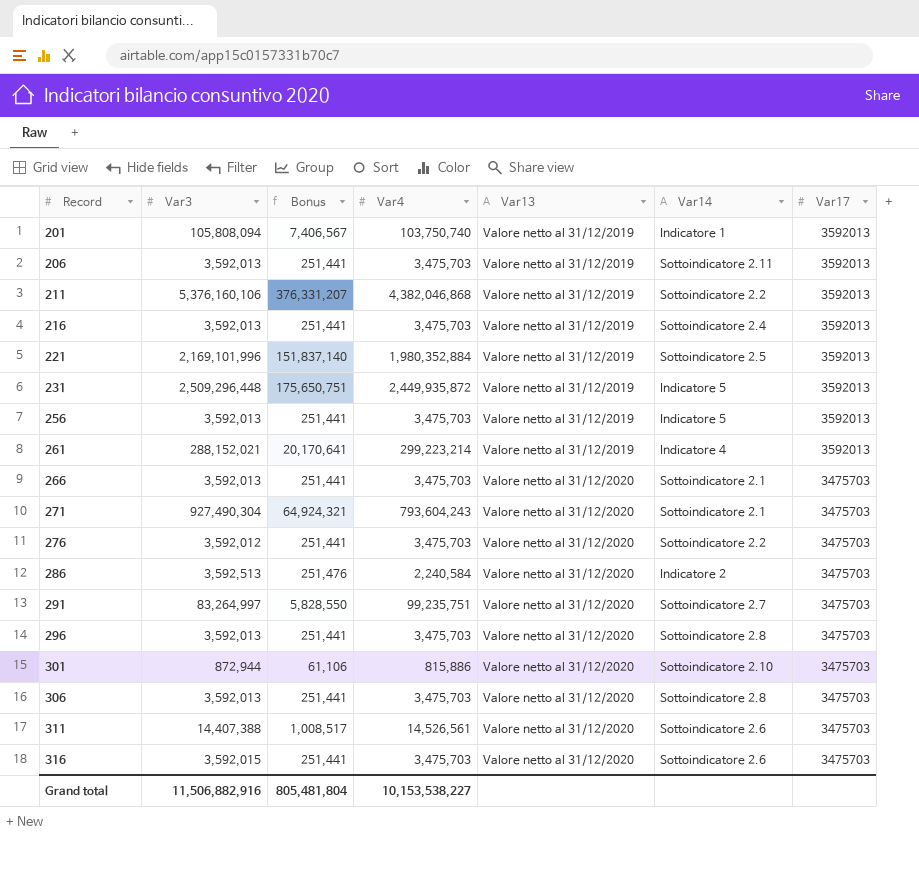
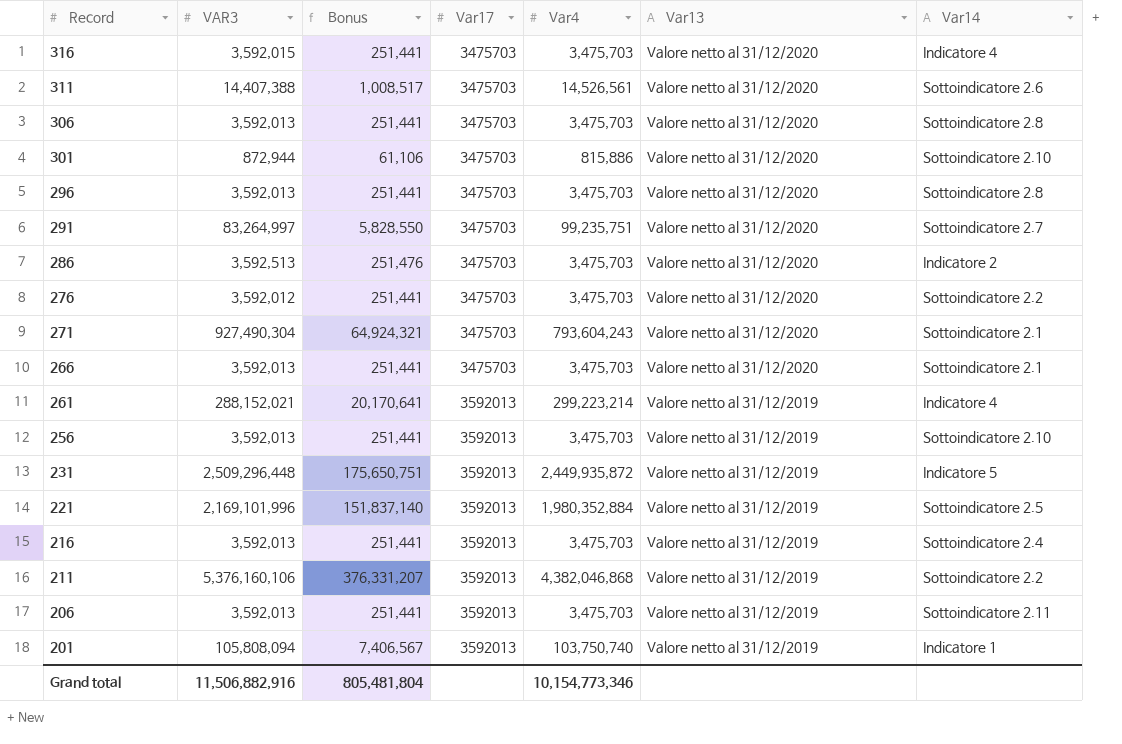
row order: Record ascending -> Record descending
column name: Var3 -> VAR3
column Var17 | position: 7 -> 4
316 | Var14: Sottoindicatore 2.6 -> Indicatore 4
286 | Var4: 2,240,584 -> 3,475,703
256 | Var14: Indicatore 5 -> Sottoindicatore 2.10
Grand total | Var4: 10,153,538,227 -> 10,154,773,346

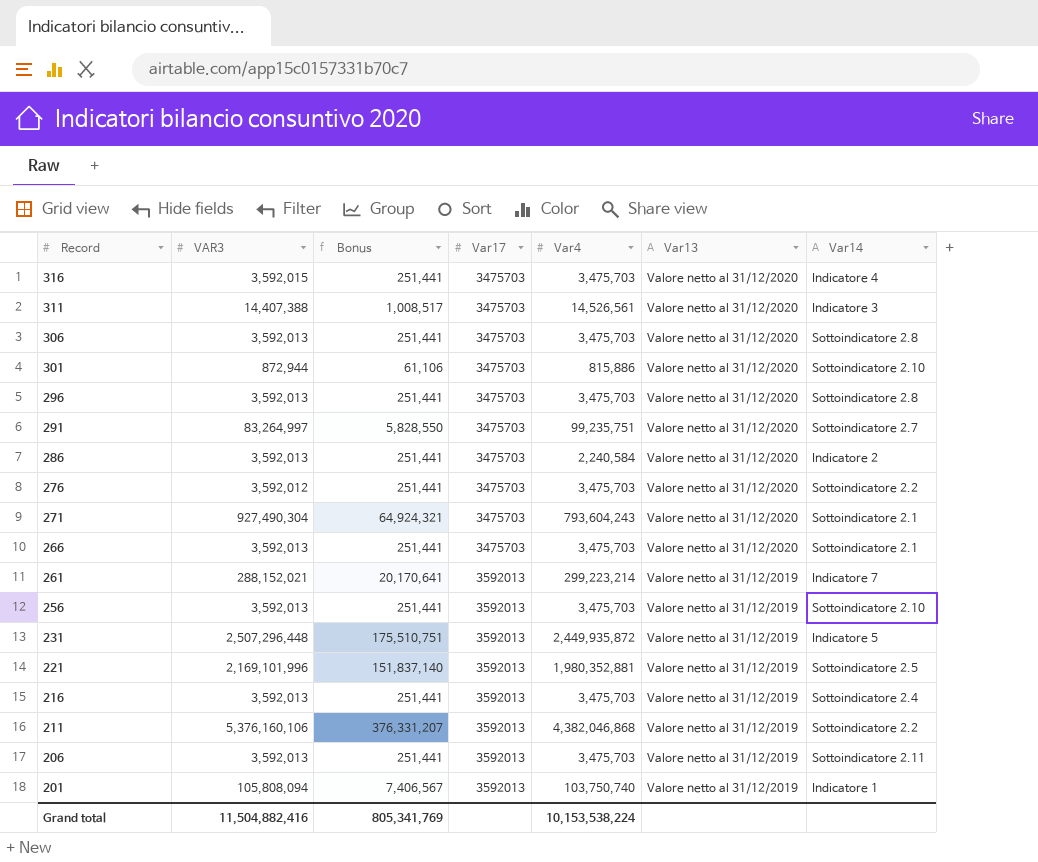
311 | Var14: Sottoindicatore 2.6 -> Indicatore 3
286 | VAR3: 3,592,513 -> 3,592,013
286 | Bonus: 251,476 -> 251,441
286 | Var4: 3,475,703 -> 2,240,584
261 | Var14: Indicatore 4 -> Indicatore 7
231 | VAR3: 2,509,296,448 -> 2,507,296,448
231 | Bonus: 175,650,751 -> 175,510,751
221 | Var4: 1,980,352,884 -> 1,980,352,881
Grand total | VAR3: 11,506,882,916 -> 11,504,882,416
Grand total | Bonus: 805,481,804 -> 805,341,769
Grand total | Var4: 10,154,773,346 -> 10,153,538,224

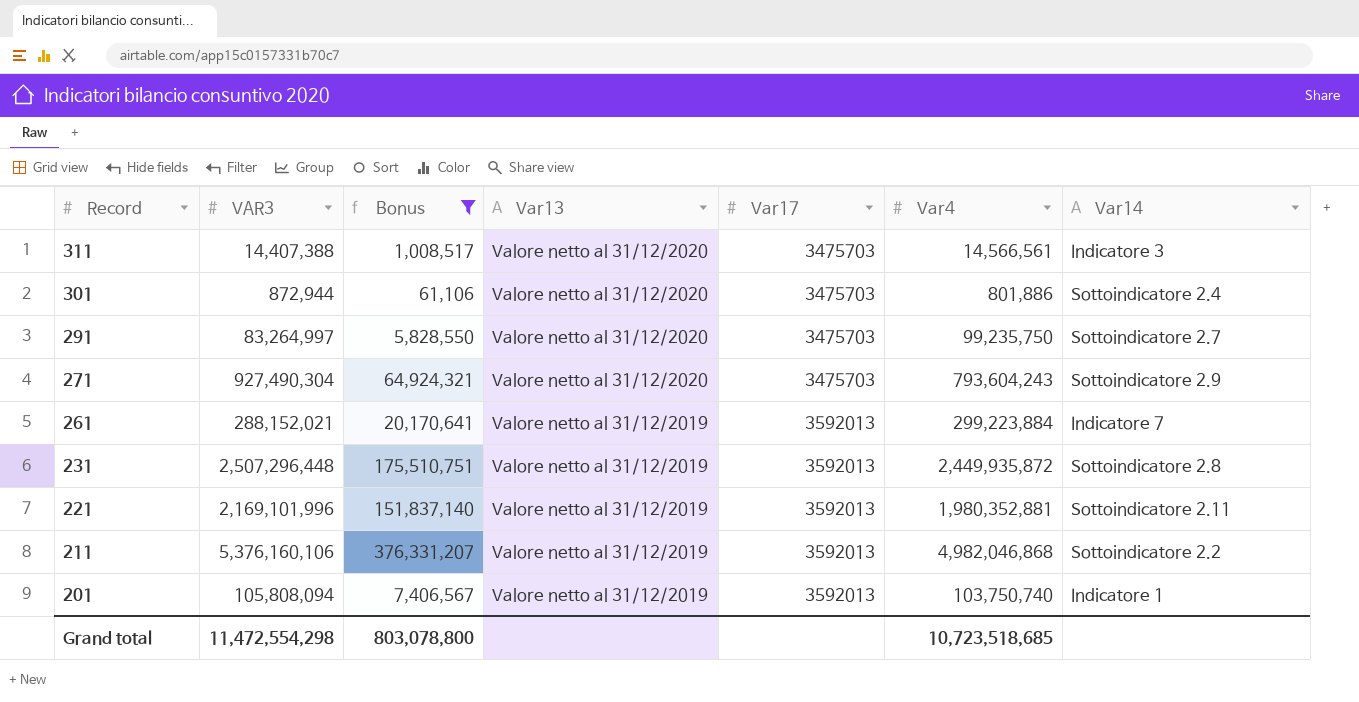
filter: none -> Bonus != 251,441
column Var13 | position: 6 -> 4
311 | Var4: 14,526,561 -> 14,566,561
301 | Var4: 815,886 -> 801,886
301 | Var14: Sottoindicatore 2.10 -> Sottoindicatore 2.4
291 | Var4: 99,235,751 -> 99,235,750
271 | Var14: Sottoindicatore 2.1 -> Sottoindicatore 2.9
261 | Var4: 299,223,214 -> 299,223,884
231 | Var14: Indicatore 5 -> Sottoindicatore 2.8
221 | Var14: Sottoindicatore 2.5 -> Sottoindicatore 2.11
211 | Var4: 4,382,046,868 -> 4,982,046,868
Grand total | VAR3: 11,504,882,416 -> 11,472,554,298
Grand total | Bonus: 805,341,769 -> 803,078,800
Grand total | Var4: 10,153,538,224 -> 10,723,518,685

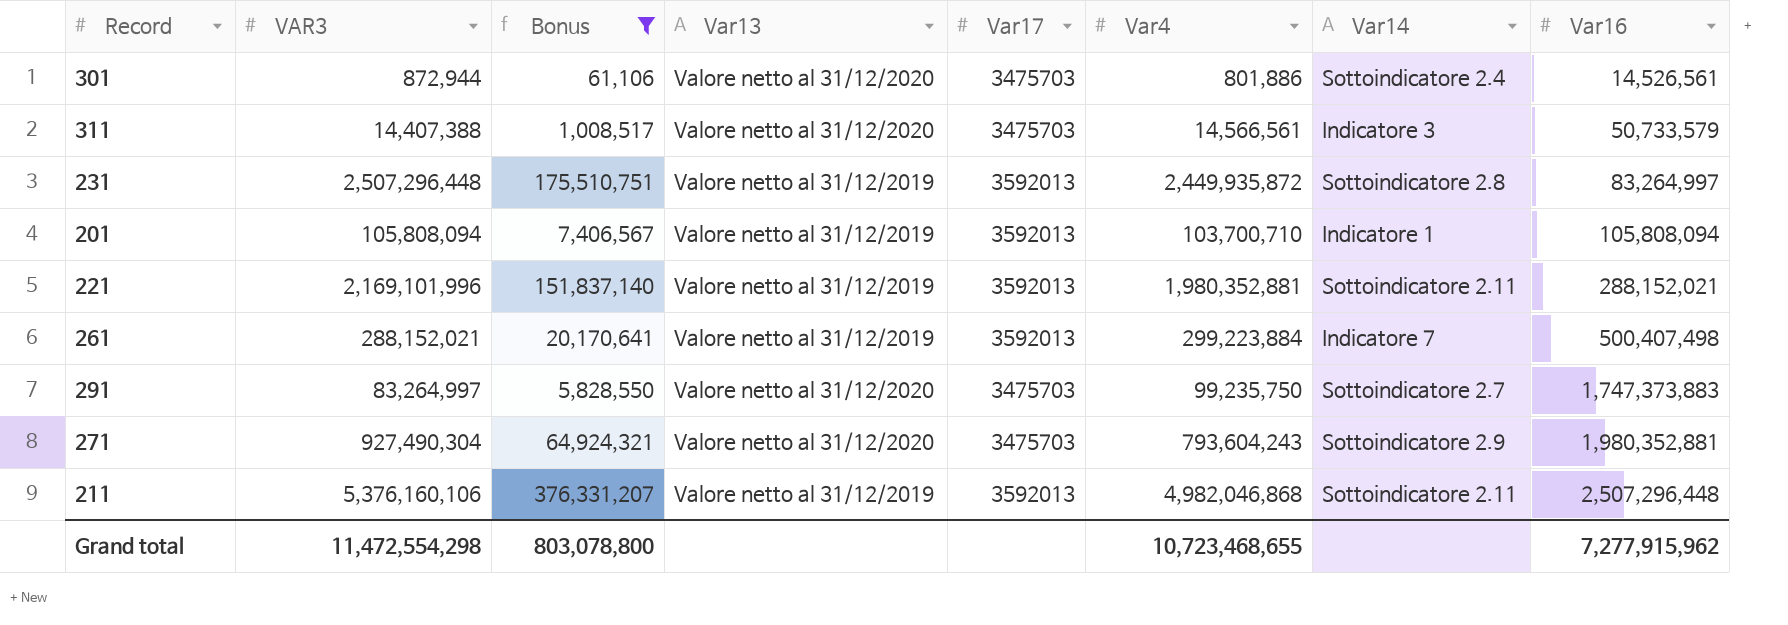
row order: Record descending -> Var16 ascending
column Var16 | position: none -> 8
201 | Var4: 103,750,740 -> 103,700,710
211 | Var14: Sottoindicatore 2.2 -> Sottoindicatore 2.11
Grand total | Var4: 10,723,518,685 -> 10,723,468,655

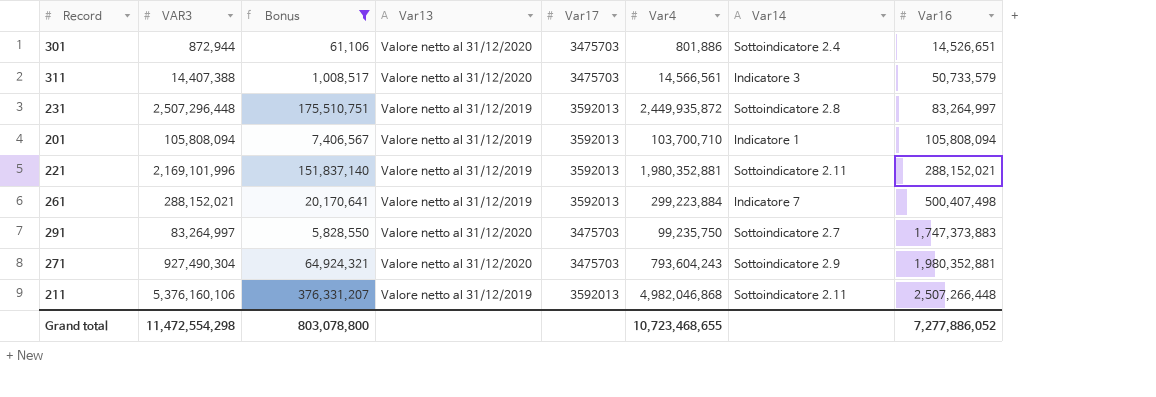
301 | Var16: 14,526,561 -> 14,526,651
211 | Var16: 2,507,296,448 -> 2,507,266,448
Grand total | Var16: 7,277,915,962 -> 7,277,886,052

